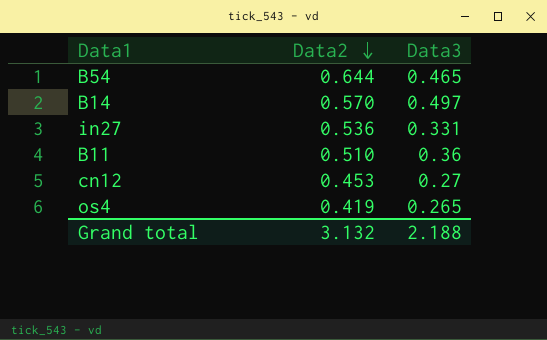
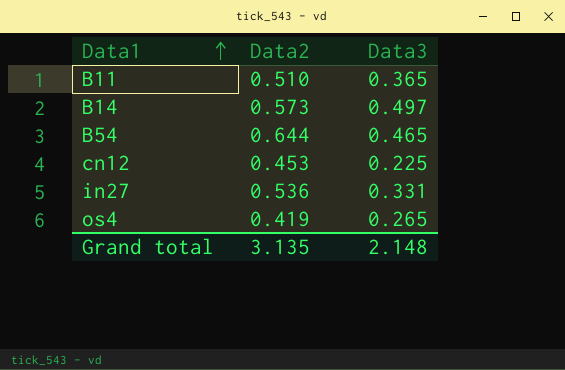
row order: Data2 descending -> Data1 ascending
B11 | Data3: 0.36 -> 0.365
B14 | Data2: 0.570 -> 0.573
cn12 | Data3: 0.27 -> 0.225
Grand total | Data2: 3.132 -> 3.135
Grand total | Data3: 2.188 -> 2.148

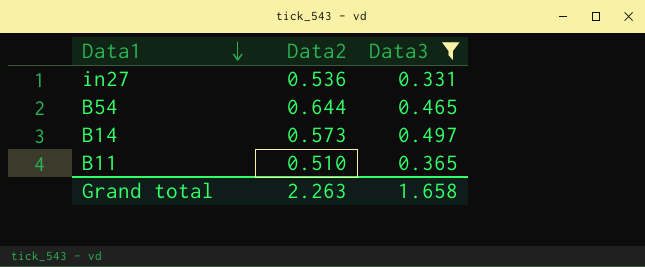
filter: none -> Data3 >= 0.331
row order: Data1 ascending -> Data1 descending
Grand total | Data2: 3.135 -> 2.263
Grand total | Data3: 2.148 -> 1.658

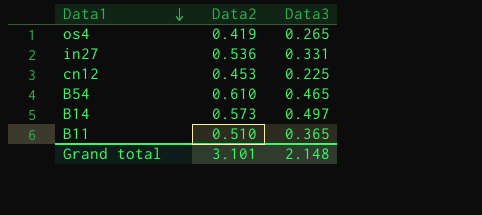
filter: Data3 >= 0.331 -> none
B54 | Data2: 0.644 -> 0.610
Grand total | Data2: 2.263 -> 3.101
Grand total | Data3: 1.658 -> 2.148

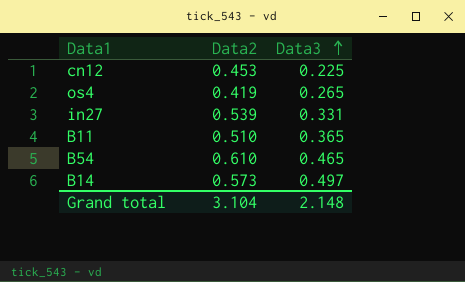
row order: Data1 descending -> Data3 ascending
in27 | Data2: 0.536 -> 0.539
Grand total | Data2: 3.101 -> 3.104

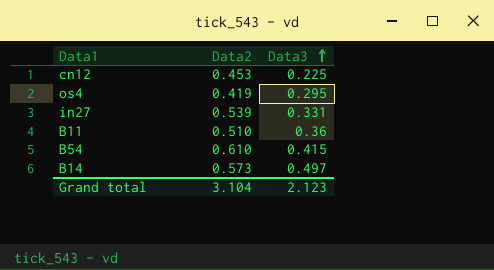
os4 | Data3: 0.265 -> 0.295
B11 | Data3: 0.365 -> 0.36
B54 | Data3: 0.465 -> 0.415
Grand total | Data3: 2.148 -> 2.123

